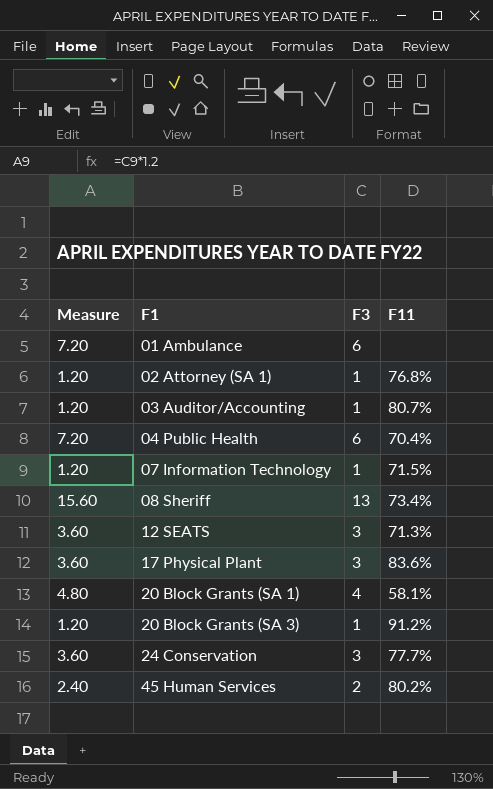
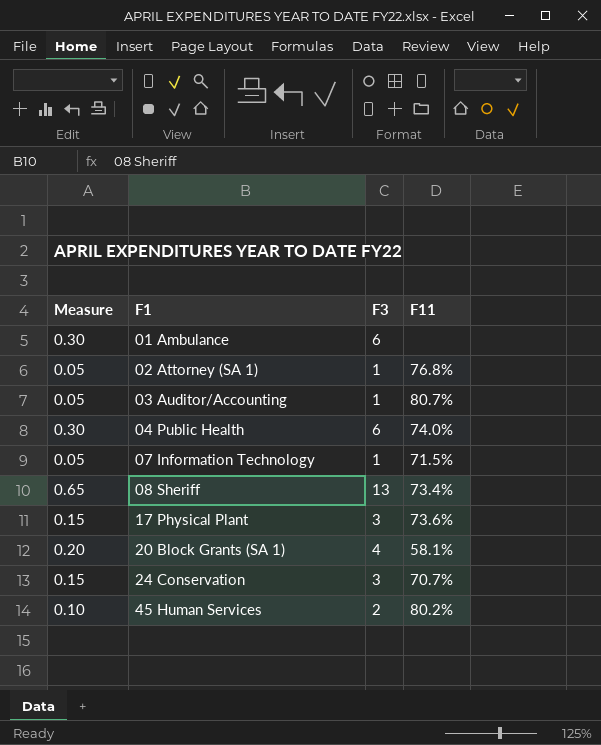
column Measure | formula: [F3] * 1.2 -> [F3] * 0.05
row 12 SEATS: 3.60 | 3 | 71.3% -> none
row 20 Block Grants (SA 3): 1.20 | 1 | 91.2% -> none
04 Public Health | F11: 70.4% -> 74.0%
17 Physical Plant | F11: 83.6% -> 73.6%
24 Conservation | F11: 77.7% -> 70.7%

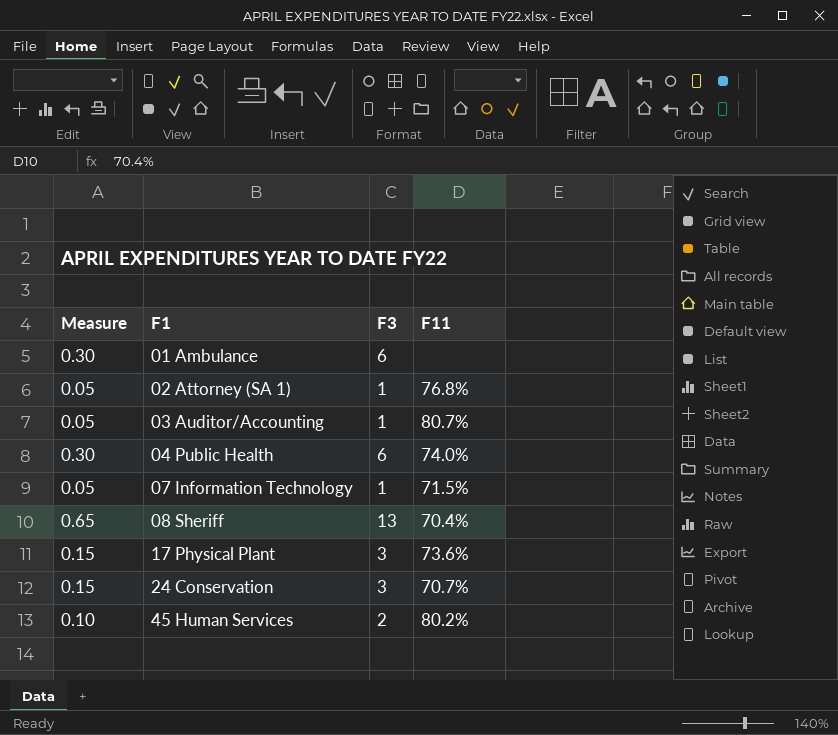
row 20 Block Grants (SA 1): 0.20 | 4 | 58.1% -> none
08 Sheriff | F11: 73.4% -> 70.4%

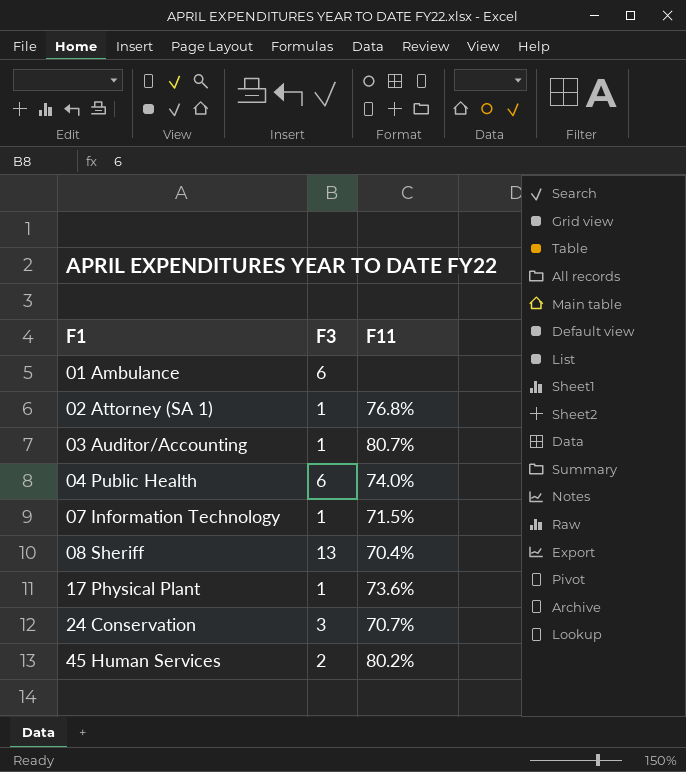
column Measure | formula: [F3] * 0.05 -> none
17 Physical Plant | F3: 3 -> 1

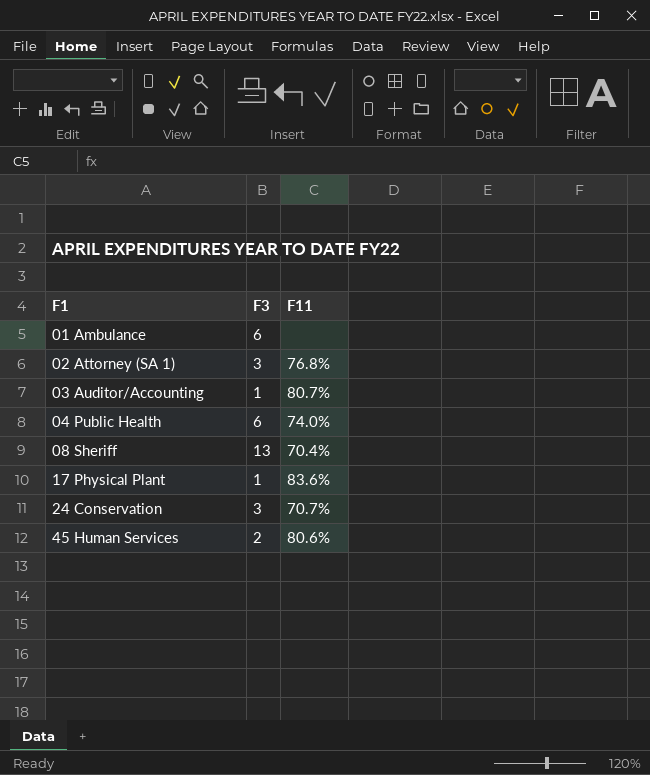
row 07 Information Technology: 1 | 71.5% -> none
02 Attorney (SA 1) | F3: 1 -> 3
17 Physical Plant | F11: 73.6% -> 83.6%
45 Human Services | F11: 80.2% -> 80.6%

